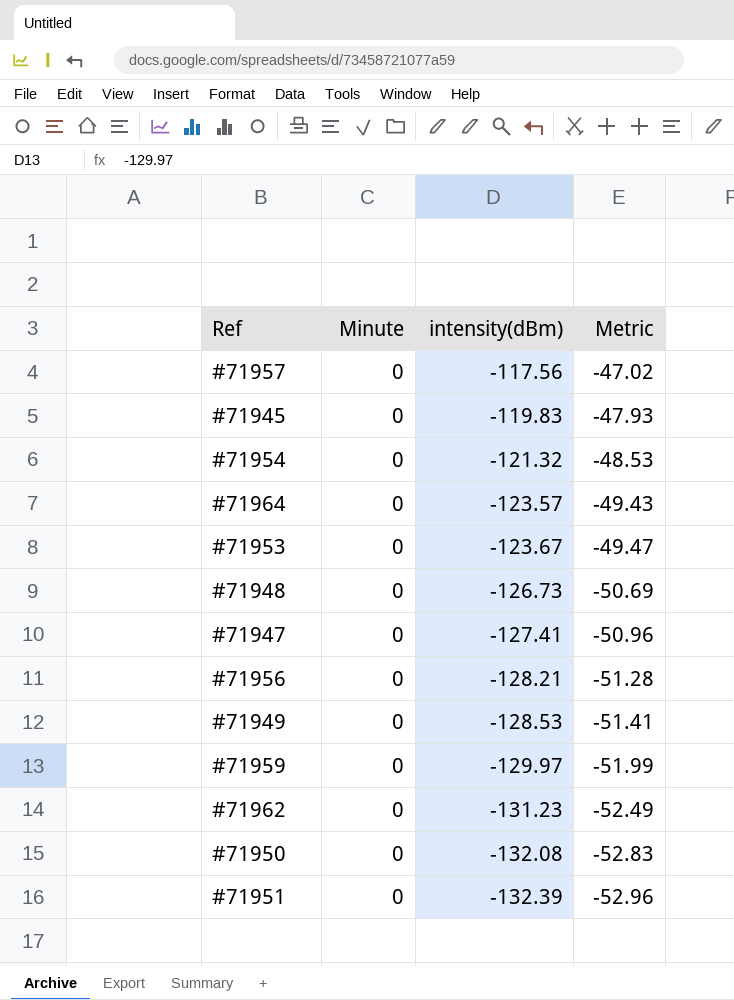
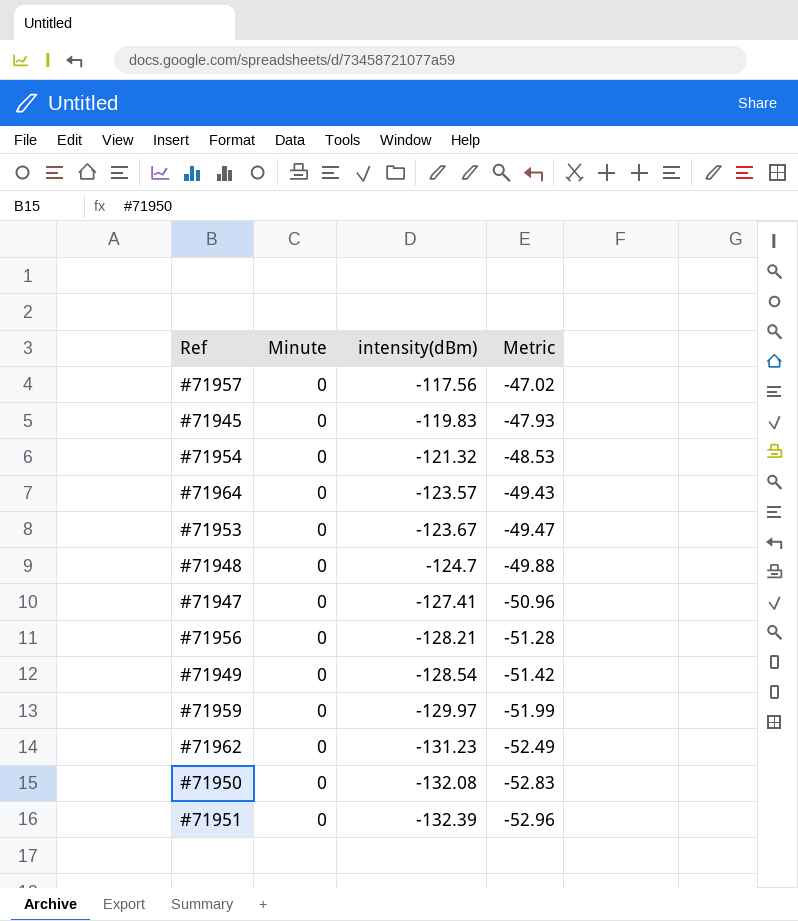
#71948 | intensity(dBm): -126.73 -> -124.7
#71948 | Metric: -50.69 -> -49.88
#71949 | intensity(dBm): -128.53 -> -128.54
#71949 | Metric: -51.41 -> -51.42

